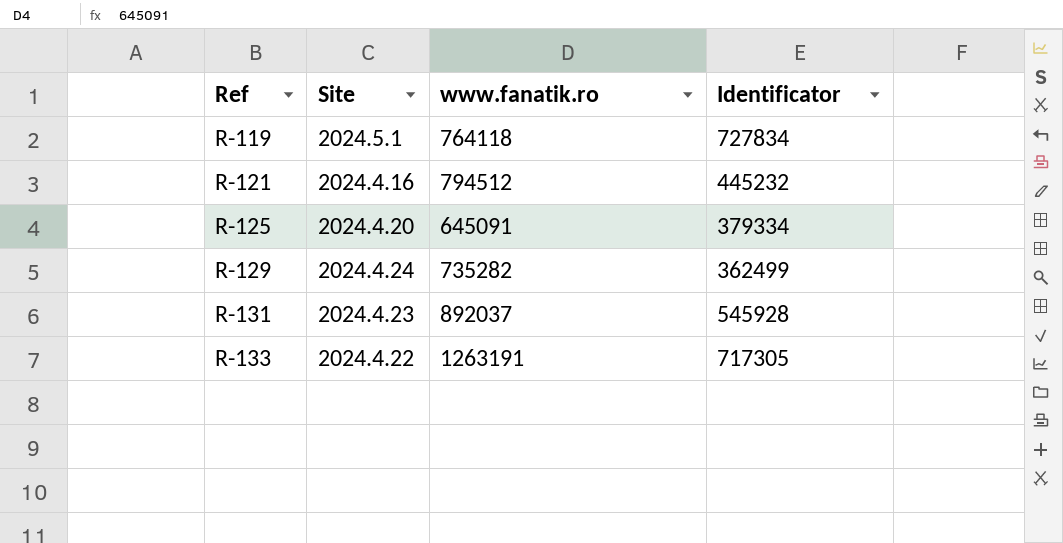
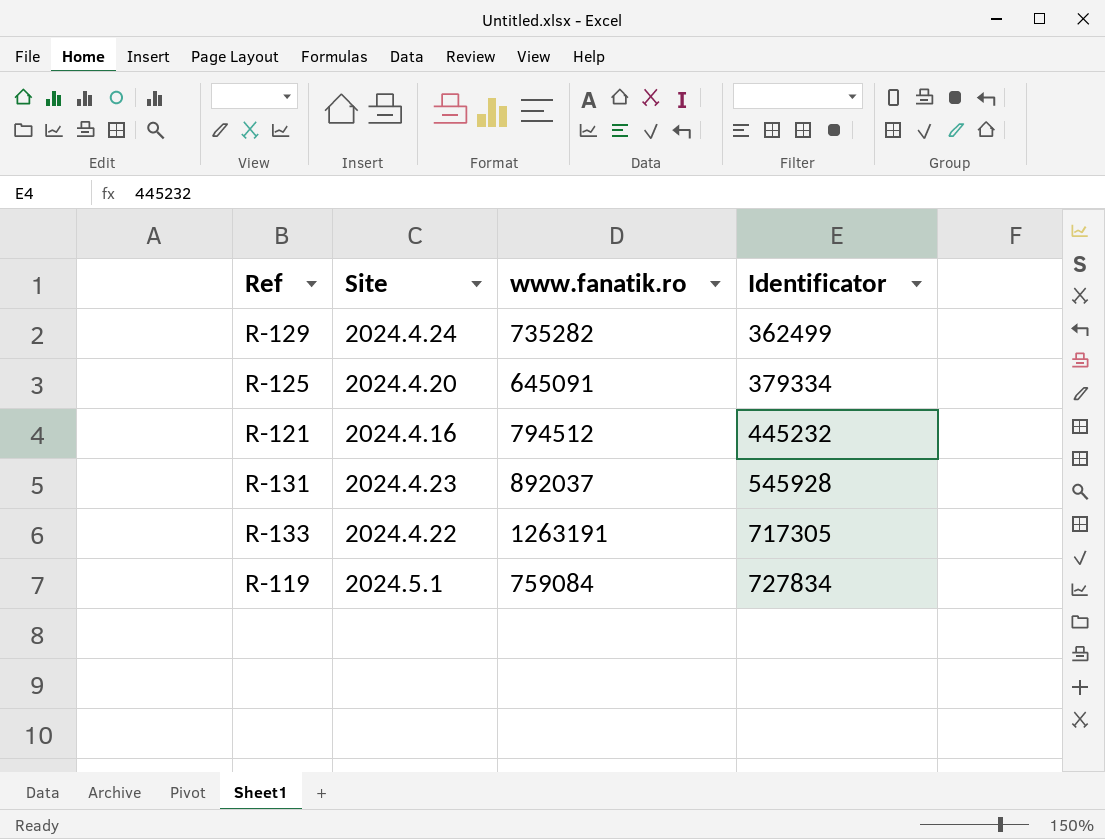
row order: Ref ascending -> Identificator ascending
R-119 | www.fanatik.ro: 764118 -> 759084

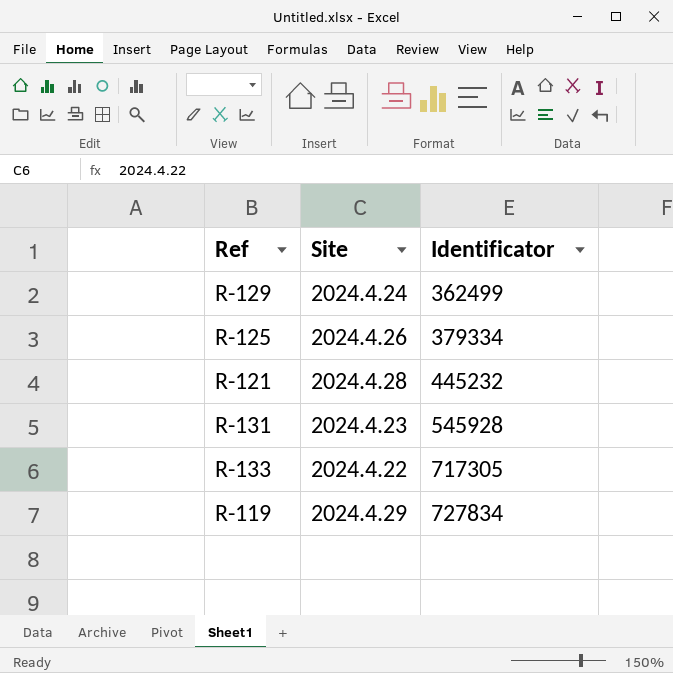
column www.fanatik.ro | position: 3 -> none
R-125 | Site: 2024.4.20 -> 2024.4.26
R-121 | Site: 2024.4.16 -> 2024.4.28
R-119 | Site: 2024.5.1 -> 2024.4.29

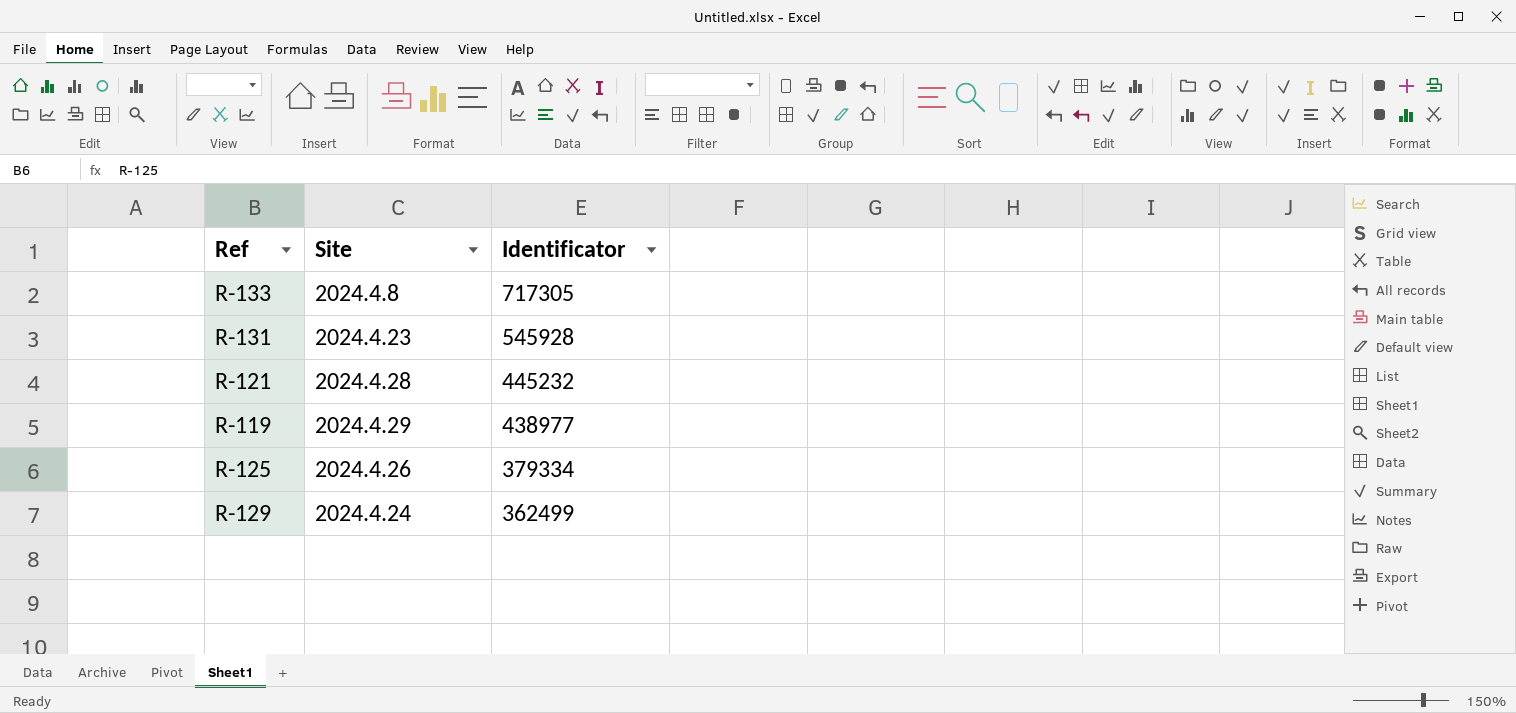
row order: Identificator ascending -> Identificator descending
R-133 | Site: 2024.4.22 -> 2024.4.8
R-119 | Identificator: 727834 -> 438977

